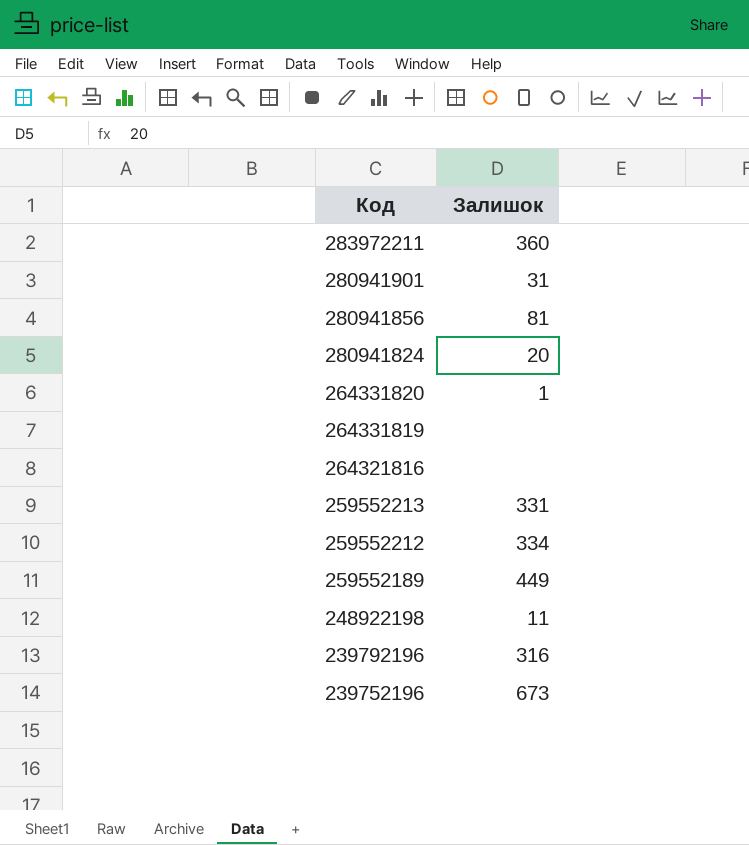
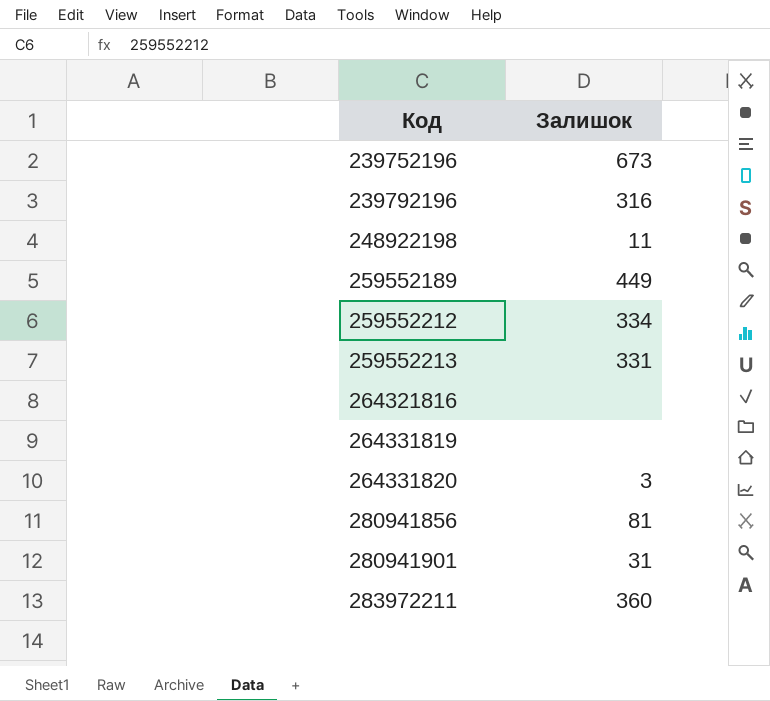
row order: Код descending -> Код ascending
row 280941824: 20 -> none
264331820 | Залишок: 1 -> 3

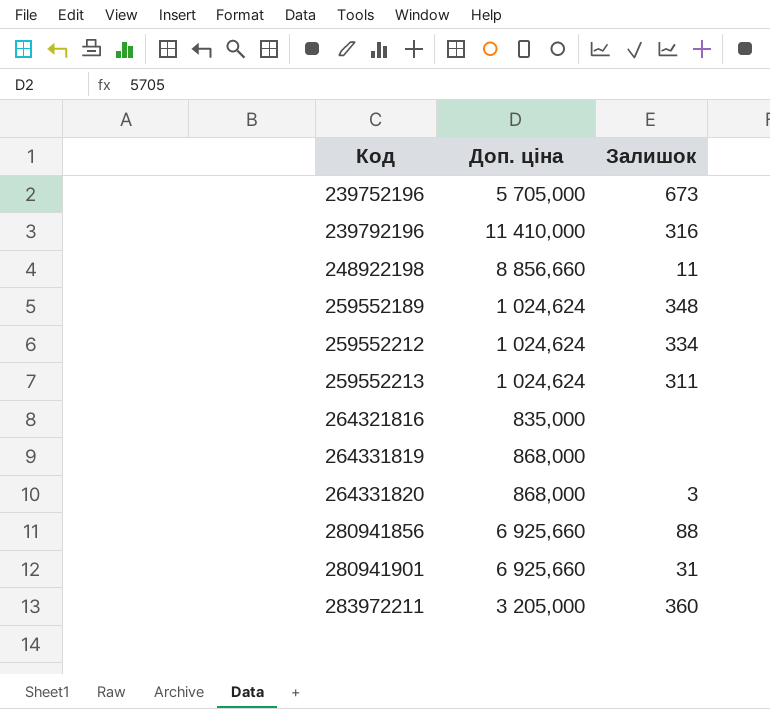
column Доп. ціна | position: none -> 2
259552189 | Залишок: 449 -> 348
259552213 | Залишок: 331 -> 311
280941856 | Залишок: 81 -> 88

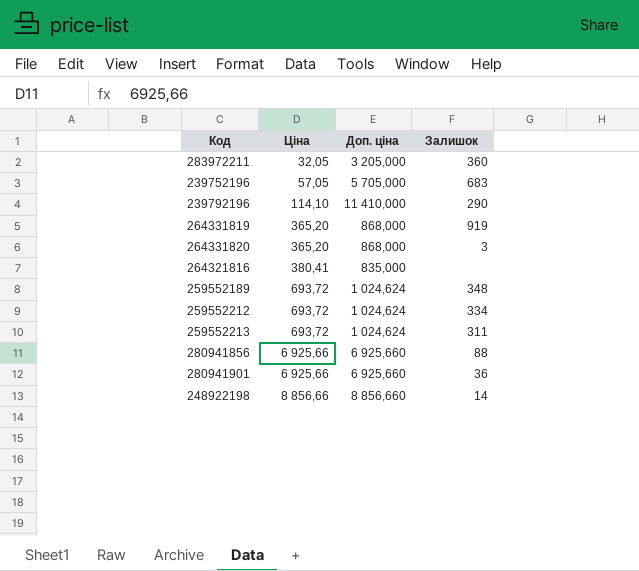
row order: Код ascending -> Ціна ascending
column Ціна | position: none -> 2
239752196 | Залишок: 673 -> 683
239792196 | Залишок: 316 -> 290
264331819 | Залишок: none -> 919
280941901 | Залишок: 31 -> 36
248922198 | Залишок: 11 -> 14

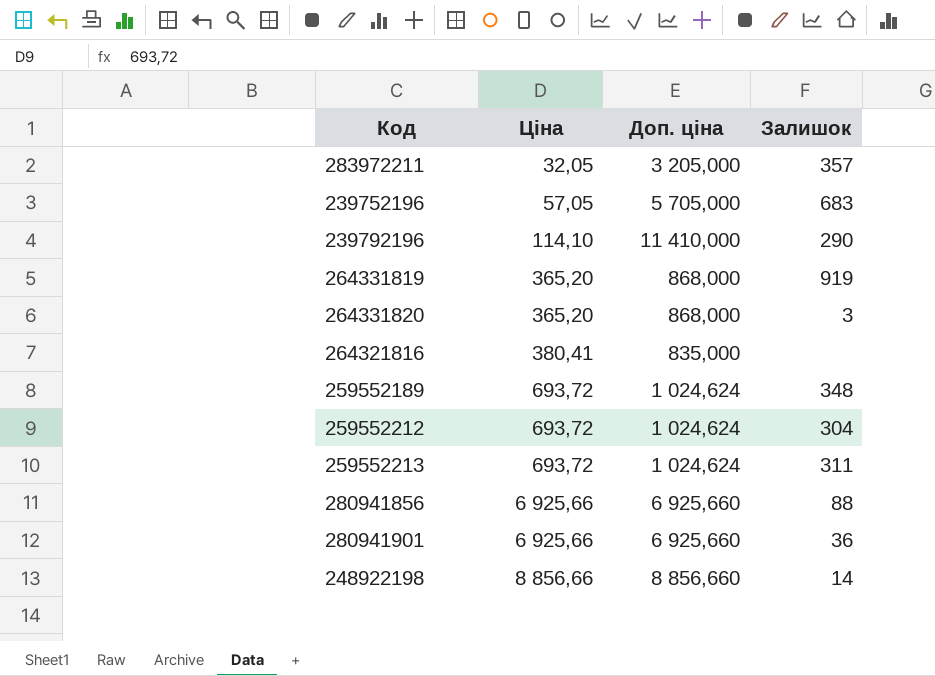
283972211 | Залишок: 360 -> 357
259552212 | Залишок: 334 -> 304

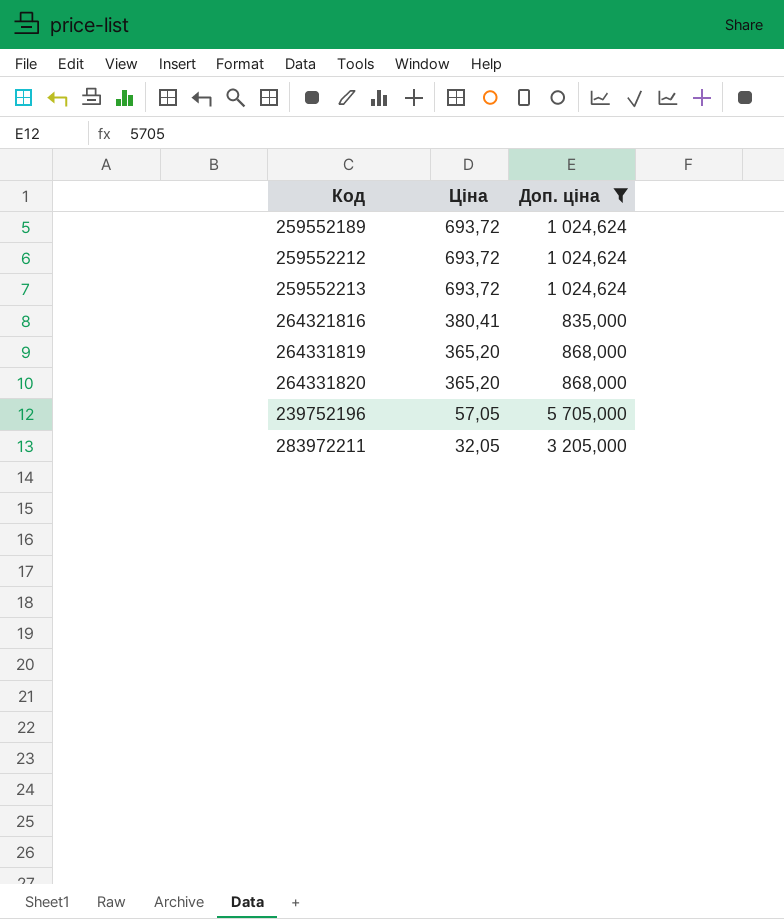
filter: none -> Доп. ціна <= 5 705,000
row order: Ціна ascending -> Ціна descending
column Залишок | position: 4 -> none

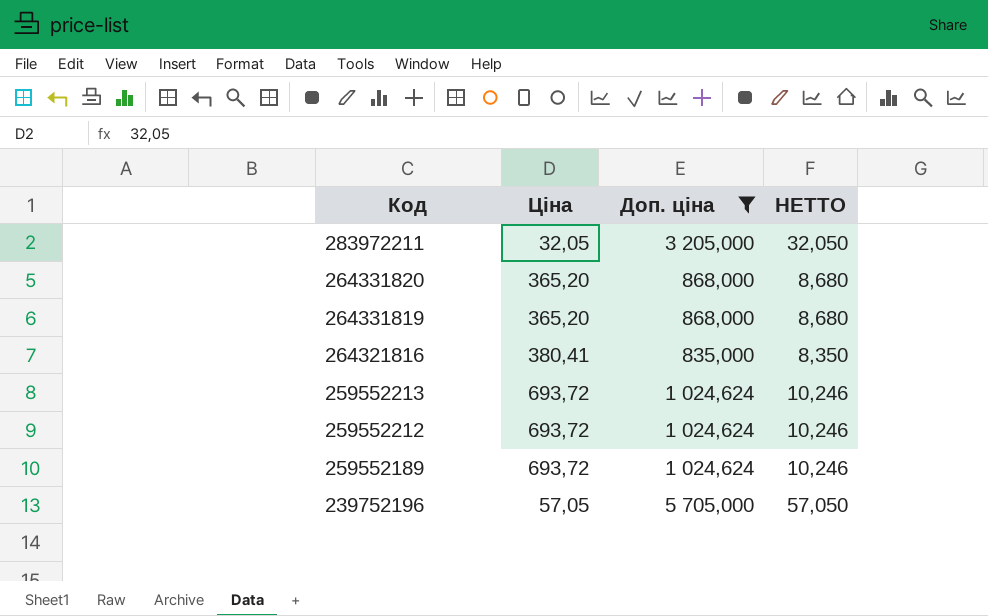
row order: Ціна descending -> Код descending
column НЕТТО | formula: none -> [Доп. ціна] * 0,01

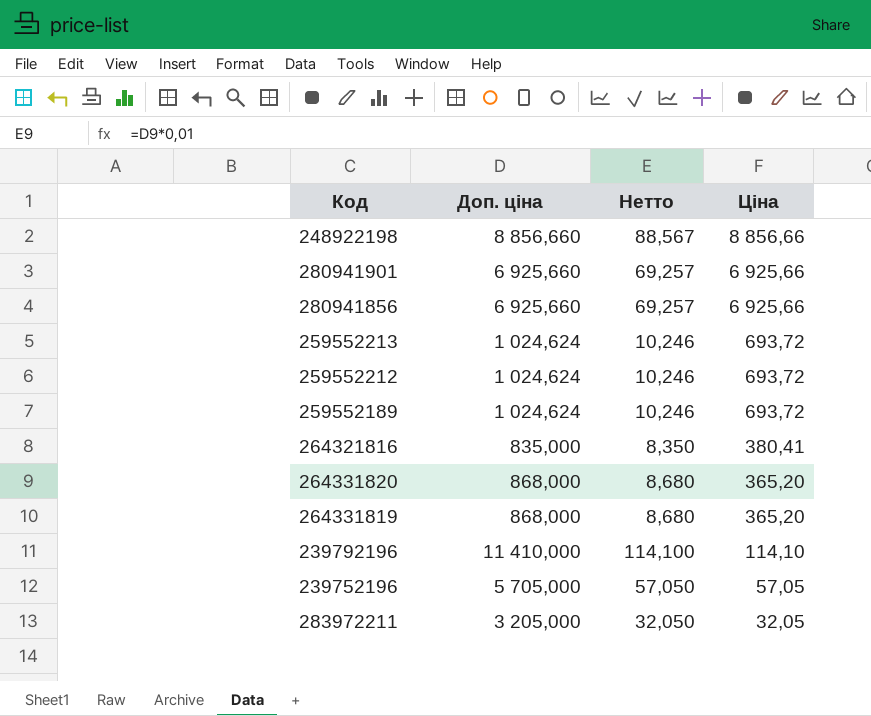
filter: Доп. ціна <= 5 705,000 -> none
row order: Код descending -> Ціна descending
column name: НЕТТО -> Нетто
column Ціна | position: 2 -> 4

